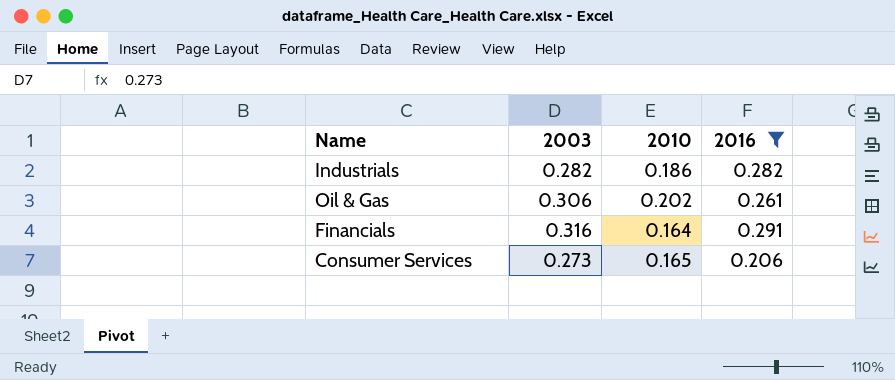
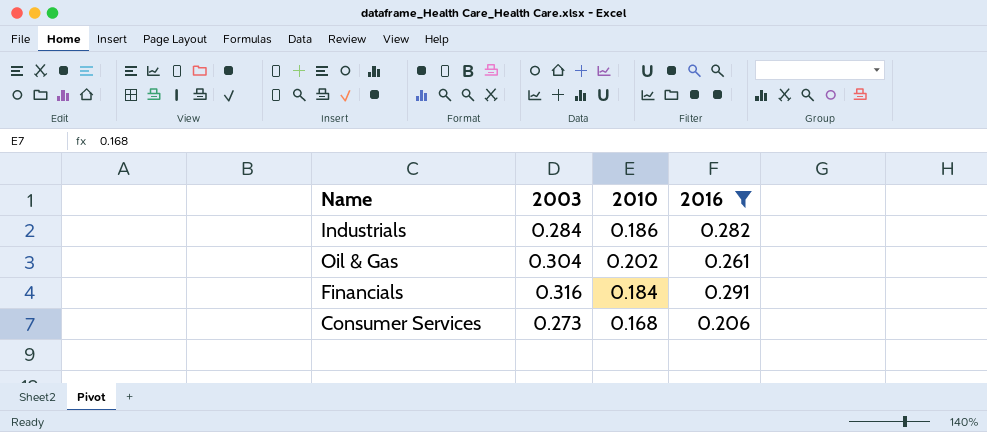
Industrials | 2003: 0.282 -> 0.284
Oil & Gas | 2003: 0.306 -> 0.304
Financials | 2010: 0.164 -> 0.184
Consumer Services | 2010: 0.165 -> 0.168

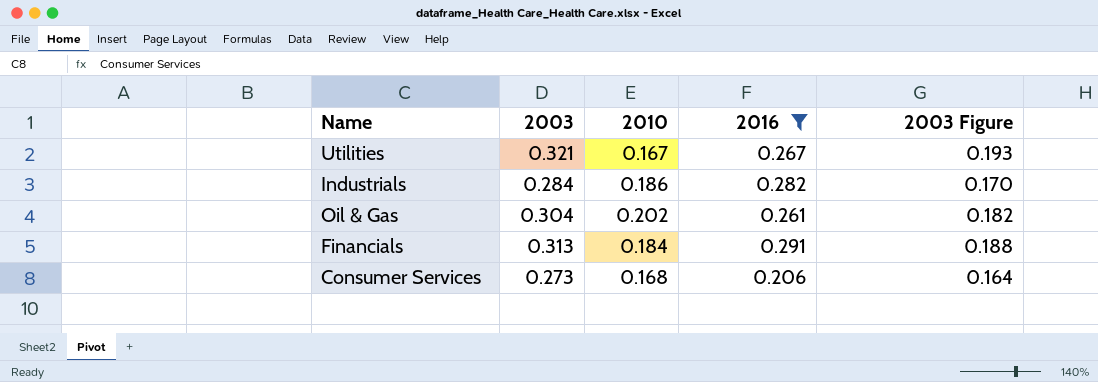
column 2003 Figure | formula: none -> [2003] * 0.6
row Utilities: none -> 0.321 | 0.167 | 0.267 | 0.193
Financials | 2003: 0.316 -> 0.313

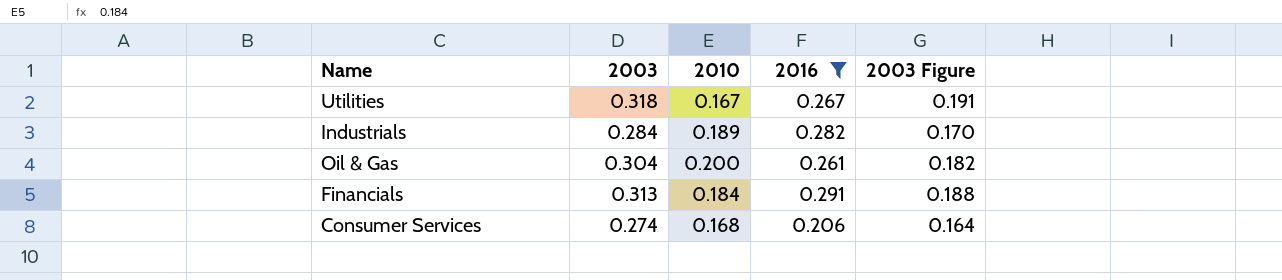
Utilities | 2003: 0.321 -> 0.318
Utilities | 2003 Figure: 0.193 -> 0.191
Industrials | 2010: 0.186 -> 0.189
Oil & Gas | 2010: 0.202 -> 0.200
Consumer Services | 2003: 0.273 -> 0.274

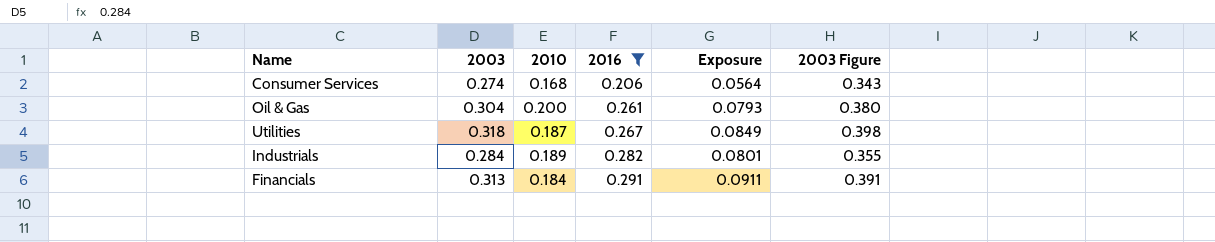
row order: none -> 2016 ascending
column Exposure | formula: none -> [2003] * [2016]
column 2003 Figure | formula: [2003] * 0.6 -> [2003] * 1.25
Utilities | 2010: 0.167 -> 0.187

